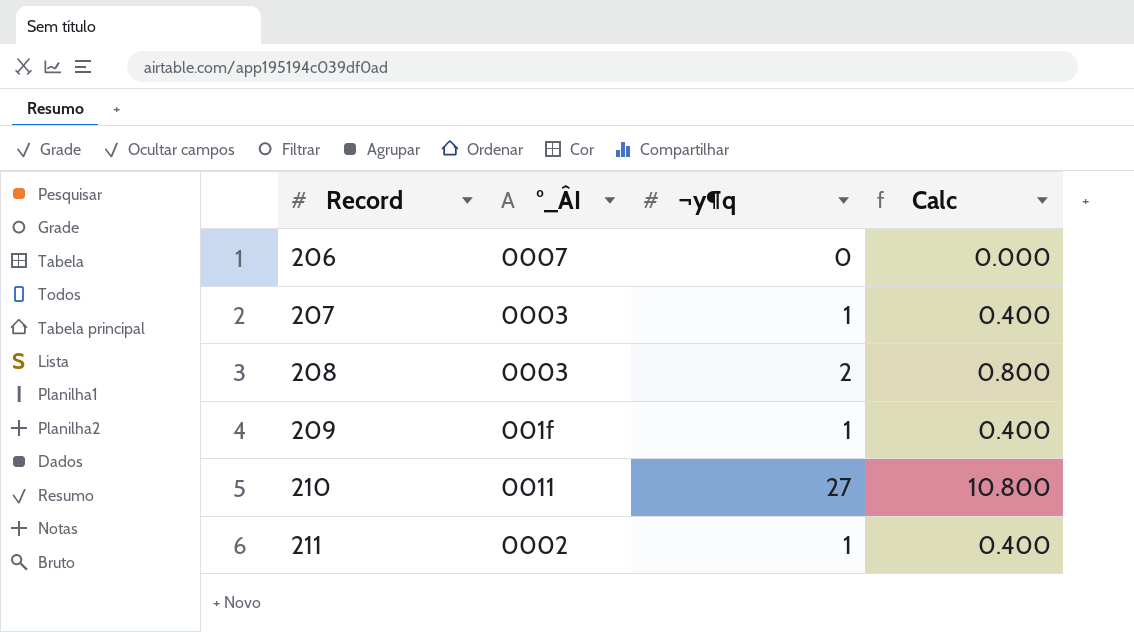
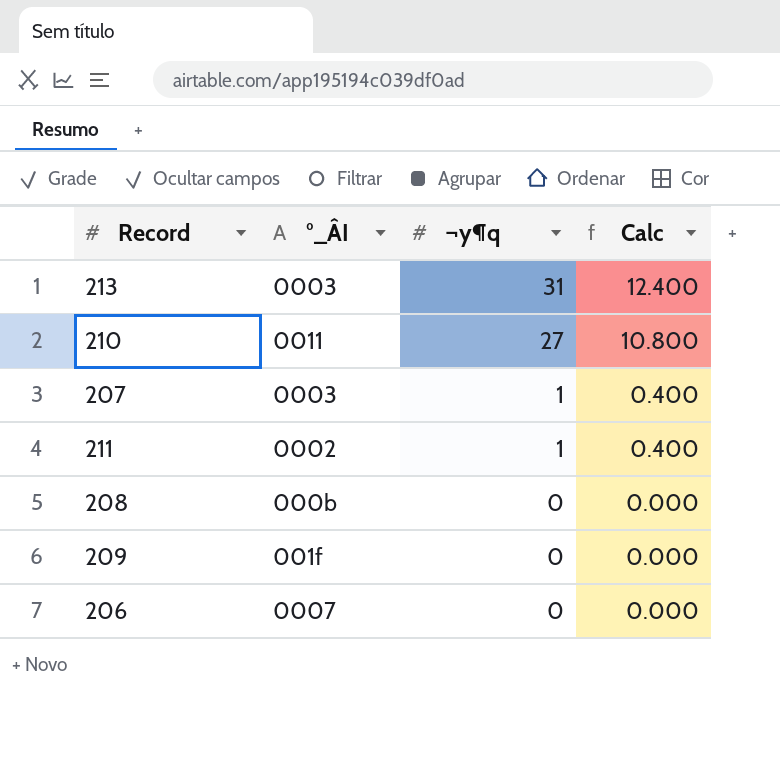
row order: Record ascending -> ¬y¶q descending
row 213: none -> 0003 | 31 | 12.400
208 | °_ÂI: 0003 -> 000b
208 | ¬y¶q: 2 -> 0
208 | Calc: 0.800 -> 0.000
209 | ¬y¶q: 1 -> 0
209 | Calc: 0.400 -> 0.000

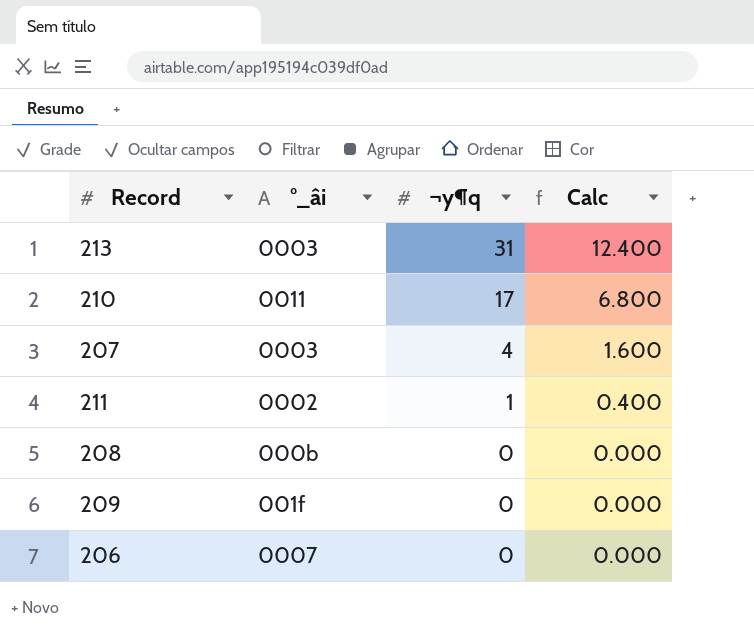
column name: °_ÂI -> °_âi
210 | ¬y¶q: 27 -> 17
210 | Calc: 10.800 -> 6.800
207 | ¬y¶q: 1 -> 4
207 | Calc: 0.400 -> 1.600

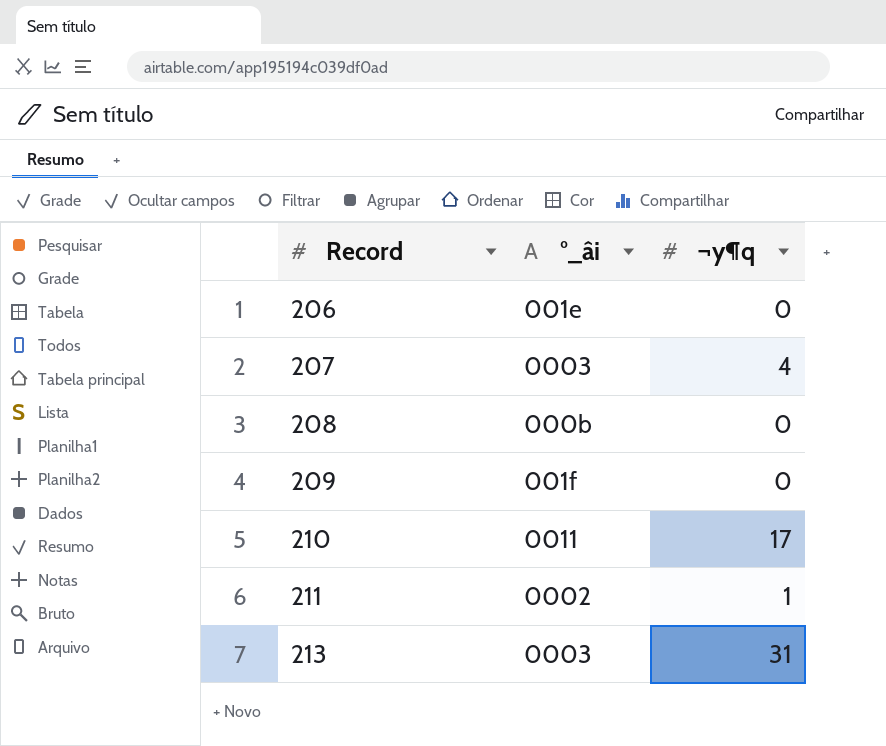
row order: ¬y¶q descending -> Record ascending
column Calc | formula: [¬y¶q] * 0.4 -> none
206 | °_âi: 0007 -> 001e

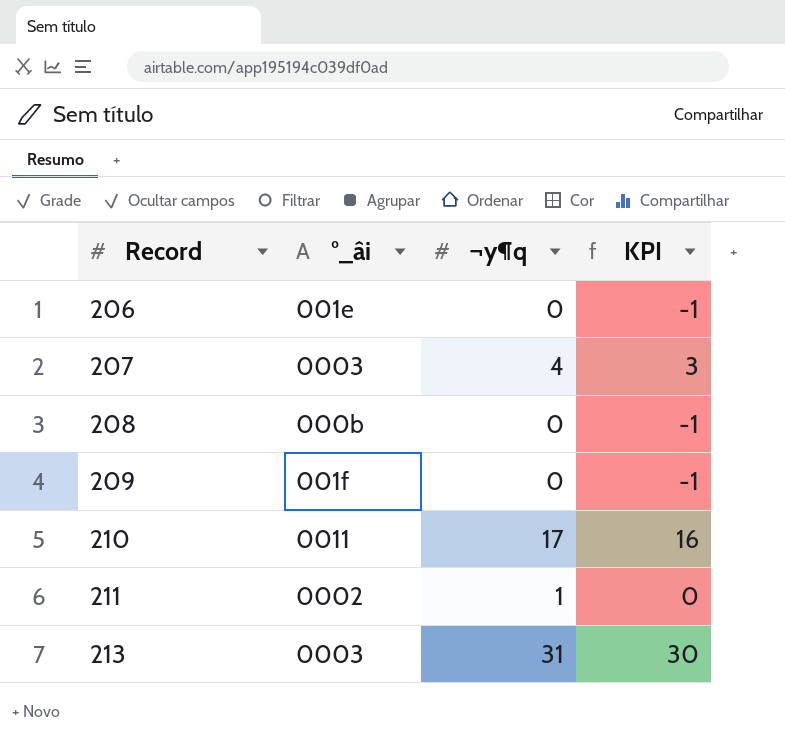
column KPI | formula: none -> [¬y¶q] - 1

